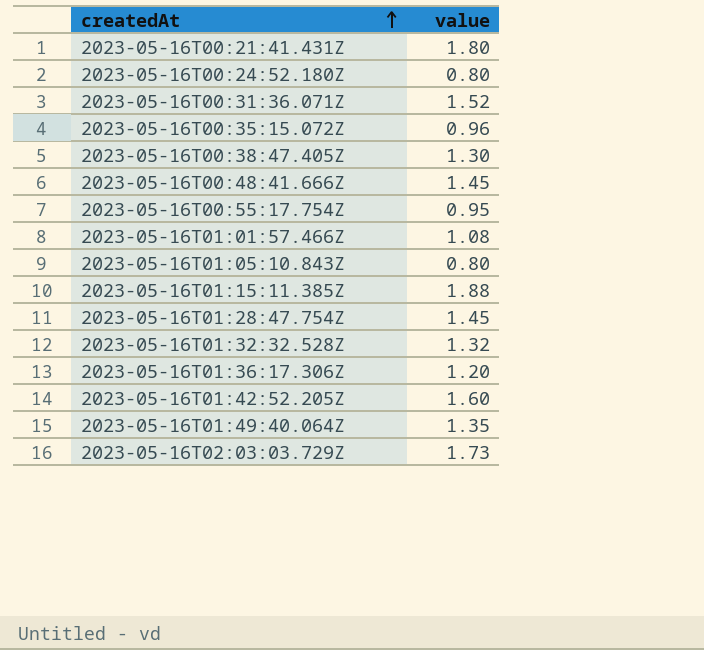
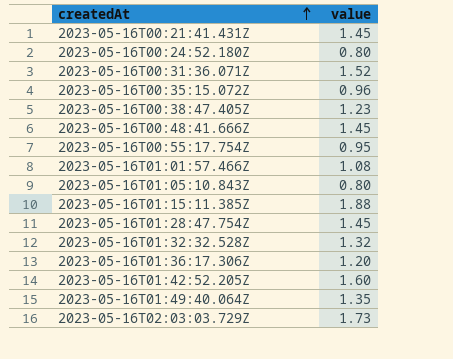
2023-05-16T00:21:41.431Z | value: 1.80 -> 1.45
2023-05-16T00:38:47.405Z | value: 1.30 -> 1.23

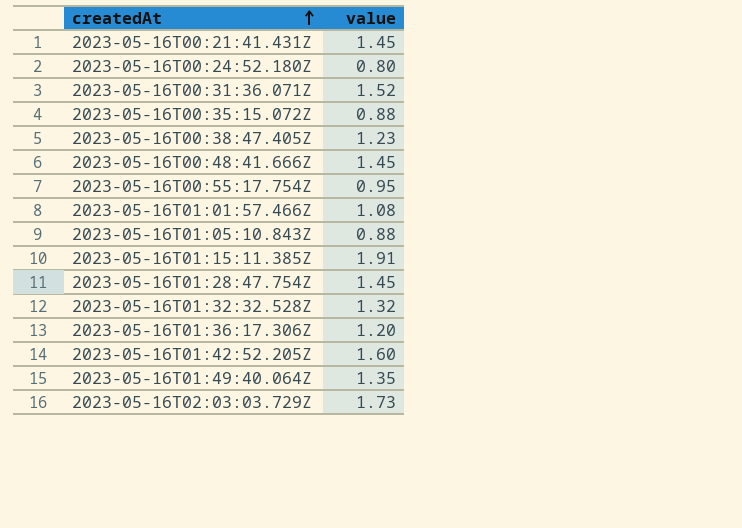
2023-05-16T00:35:15.072Z | value: 0.96 -> 0.88
2023-05-16T01:05:10.843Z | value: 0.80 -> 0.88
2023-05-16T01:15:11.385Z | value: 1.88 -> 1.91

